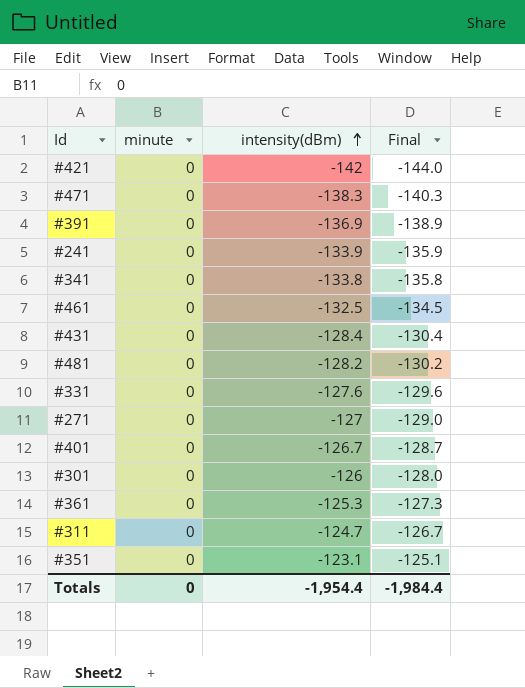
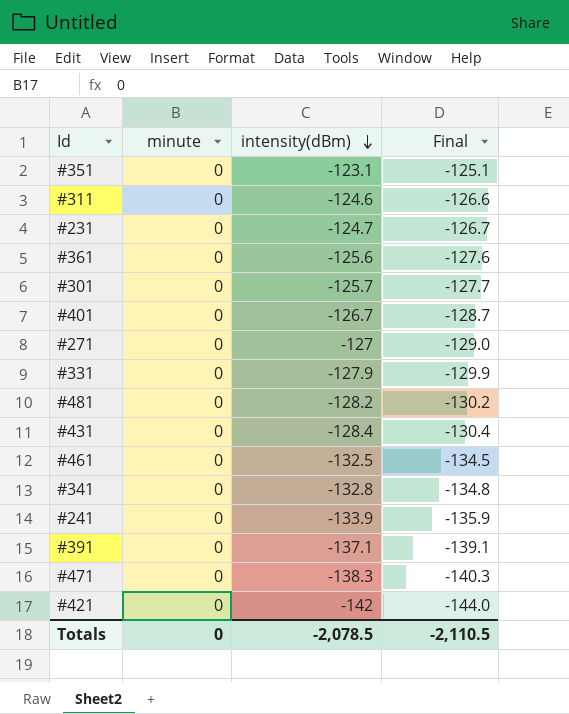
row order: intensity(dBm) ascending -> intensity(dBm) descending
#311 | intensity(dBm): -124.7 -> -124.6
#311 | Final: -126.7 -> -126.6
row #231: none -> 0 | -124.7 | -126.7
#361 | intensity(dBm): -125.3 -> -125.6
#361 | Final: -127.3 -> -127.6
#301 | intensity(dBm): -126 -> -125.7
#301 | Final: -128.0 -> -127.7
#331 | intensity(dBm): -127.6 -> -127.9
#331 | Final: -129.6 -> -129.9
#341 | intensity(dBm): -133.8 -> -132.8
#341 | Final: -135.8 -> -134.8
#391 | intensity(dBm): -136.9 -> -137.1
#391 | Final: -138.9 -> -139.1
Totals | intensity(dBm): -1,954.4 -> -2,078.5
Totals | Final: -1,984.4 -> -2,110.5

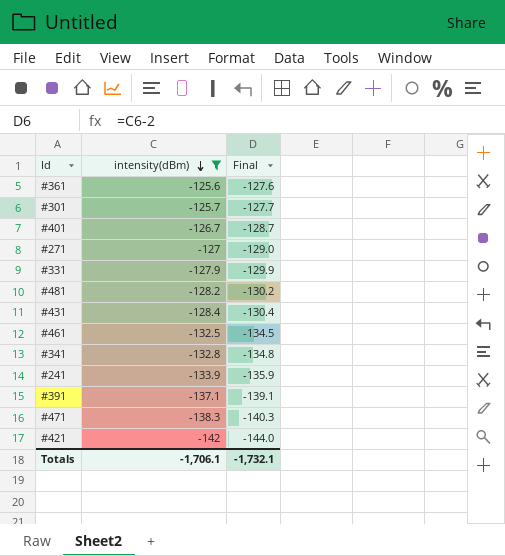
filter: none -> intensity(dBm) <= -125.6
column minute | position: 2 -> none
Totals | intensity(dBm): -2,078.5 -> -1,706.1
Totals | Final: -2,110.5 -> -1,732.1

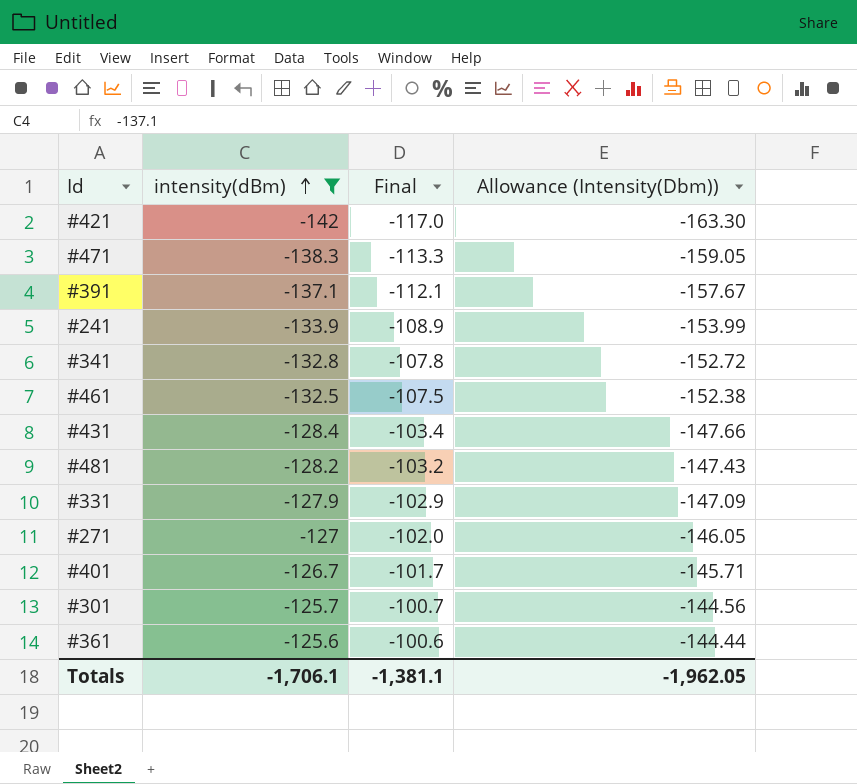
row order: intensity(dBm) descending -> intensity(dBm) ascending
column Final | formula: [intensity(dBm)] - 2 -> [intensity(dBm)] + 25
column Allowance (Intensity(Dbm)) | formula: none -> [intensity(dBm)] * 1.15
Totals | Final: -1,732.1 -> -1,381.1

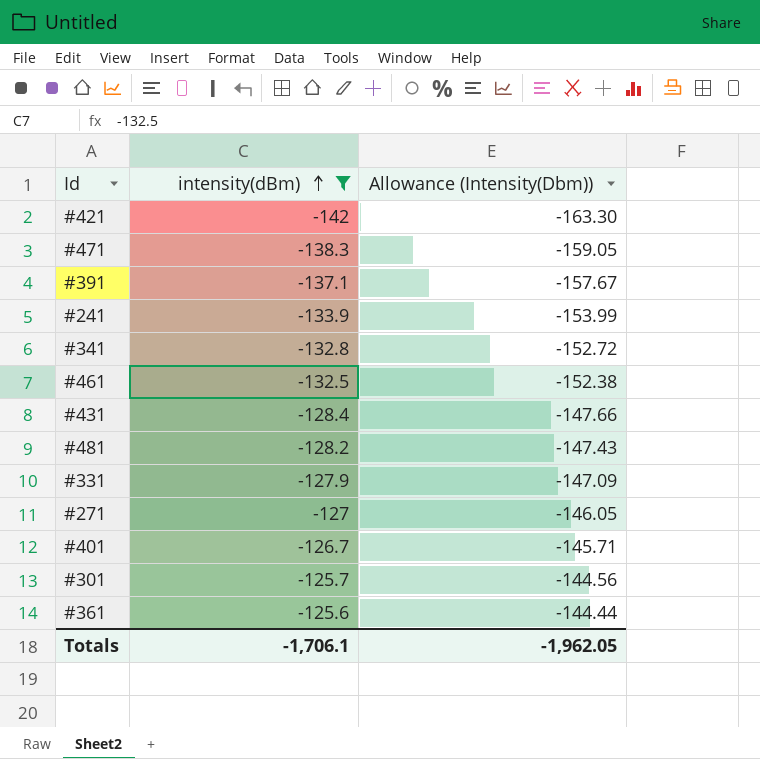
column Final | formula: [intensity(dBm)] + 25 -> none

